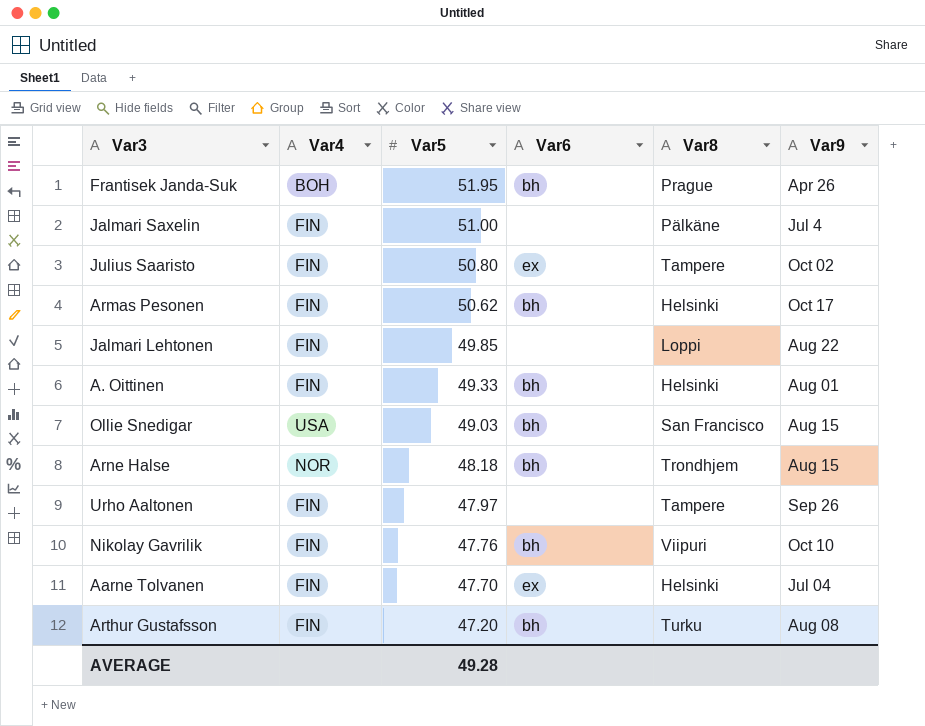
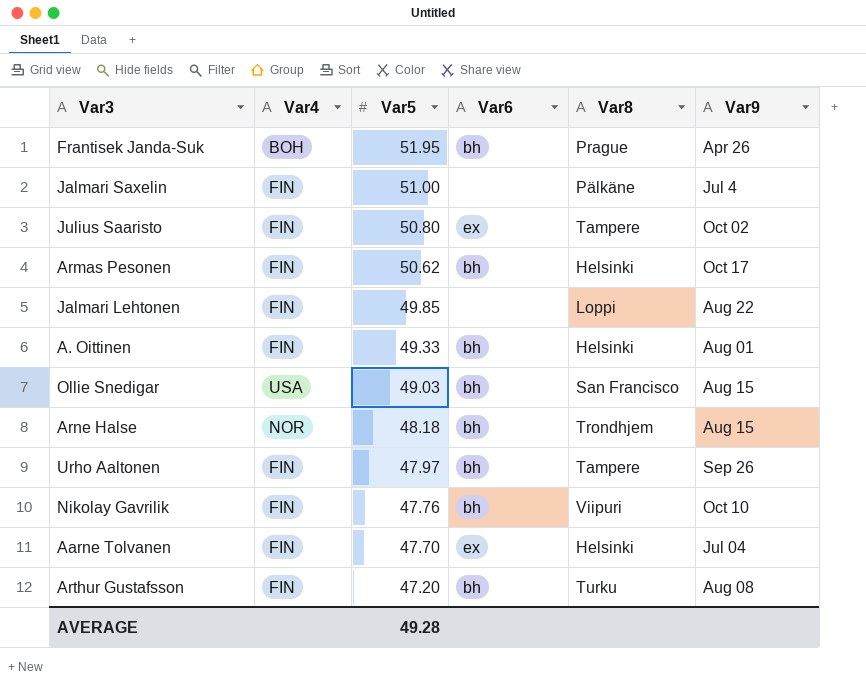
Urho Aaltonen | Var6: none -> bh

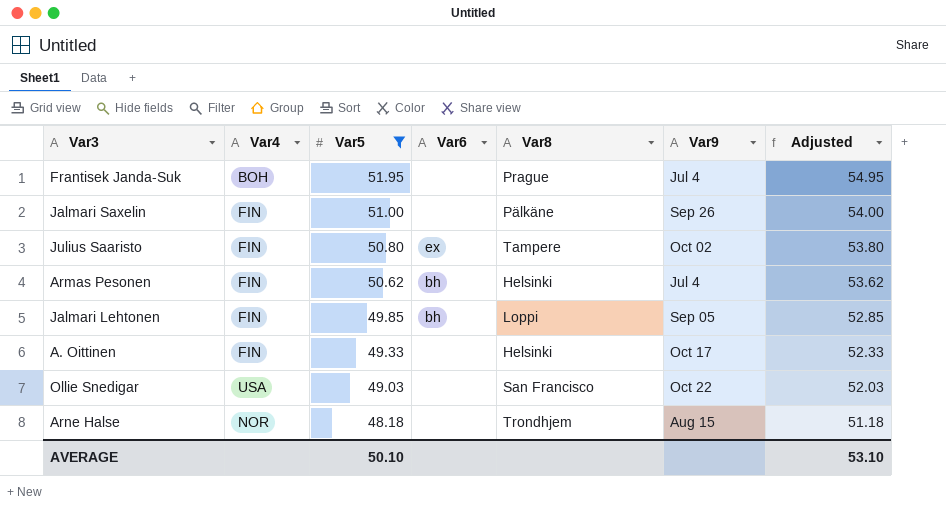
filter: none -> Var5 >= 48.18
column Adjusted | formula: none -> [Var5] + 3
Frantisek Janda-Suk | Var6: bh -> none
Frantisek Janda-Suk | Var9: Apr 26 -> Jul 4
Jalmari Saxelin | Var9: Jul 4 -> Sep 26
Armas Pesonen | Var9: Oct 17 -> Jul 4
Jalmari Lehtonen | Var6: none -> bh
Jalmari Lehtonen | Var9: Aug 22 -> Sep 05
A. Oittinen | Var6: bh -> none
A. Oittinen | Var9: Aug 01 -> Oct 17
Ollie Snedigar | Var6: bh -> none
Ollie Snedigar | Var9: Aug 15 -> Oct 22
Arne Halse | Var6: bh -> none
AVERAGE | Var5: 49.28 -> 50.10

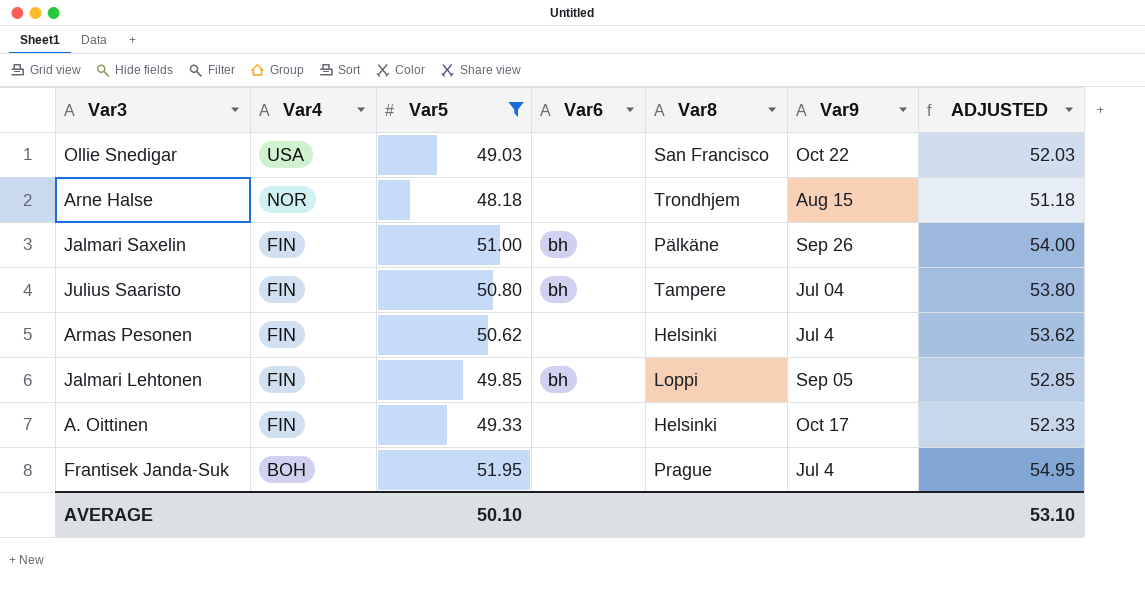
row order: Var5 descending -> Var4 descending
column name: Adjusted -> ADJUSTED
Jalmari Saxelin | Var6: none -> bh
Julius Saaristo | Var6: ex -> bh
Julius Saaristo | Var9: Oct 02 -> Jul 04
Armas Pesonen | Var6: bh -> none

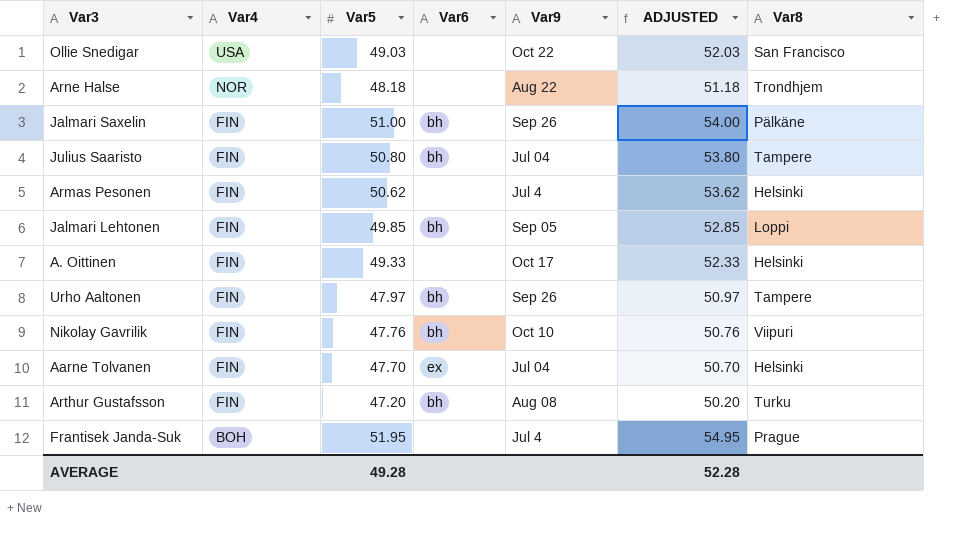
filter: Var5 >= 48.18 -> none
column Var8 | position: 5 -> 7
Arne Halse | Var9: Aug 15 -> Aug 22
AVERAGE | Var5: 50.10 -> 49.28
AVERAGE | ADJUSTED: 53.10 -> 52.28

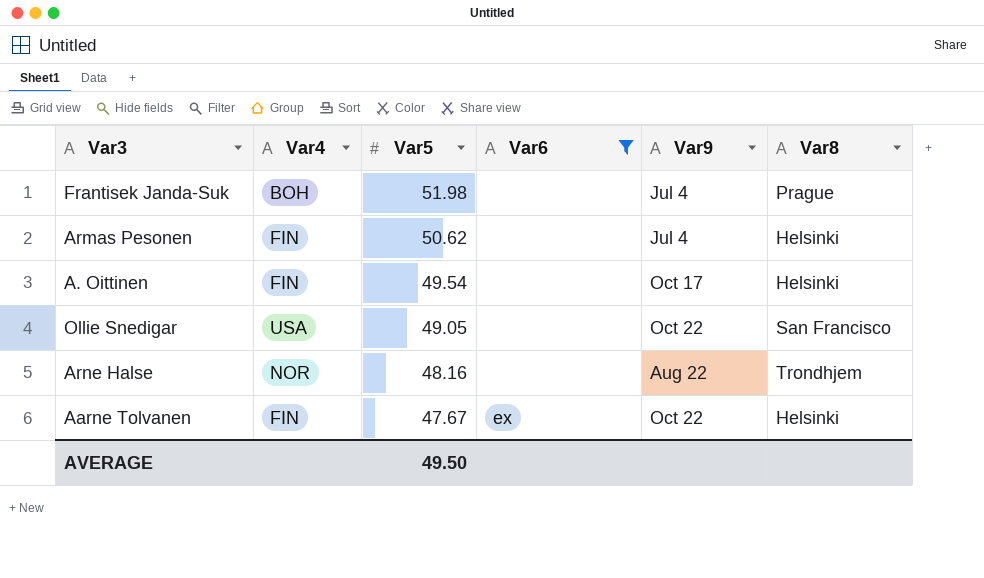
filter: none -> Var6 != bh
row order: Var4 descending -> Var5 descending
column ADJUSTED | formula: [Var5] + 3 -> none
Frantisek Janda-Suk | Var5: 51.95 -> 51.98
A. Oittinen | Var5: 49.33 -> 49.54
Ollie Snedigar | Var5: 49.03 -> 49.05
Arne Halse | Var5: 48.18 -> 48.16
Aarne Tolvanen | Var5: 47.70 -> 47.67
Aarne Tolvanen | Var9: Jul 04 -> Oct 22
AVERAGE | Var5: 49.28 -> 49.50

